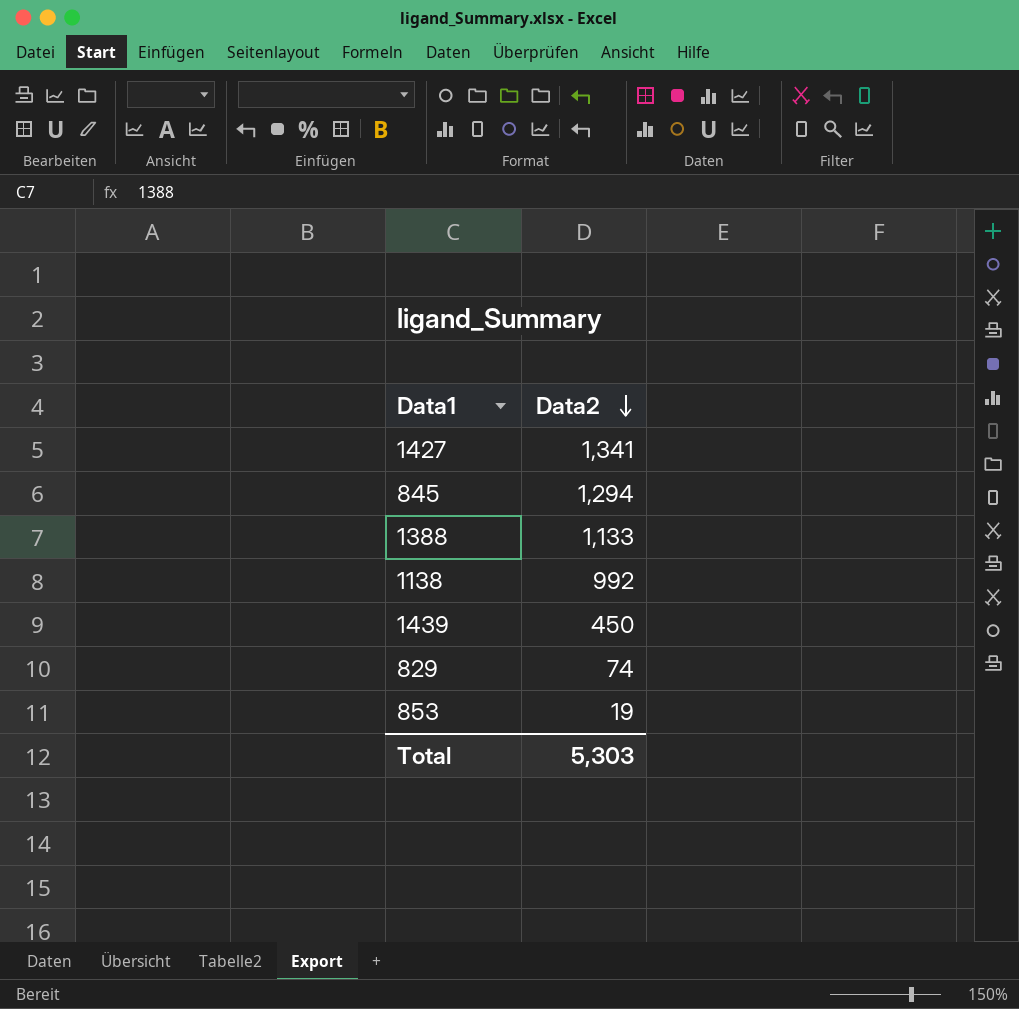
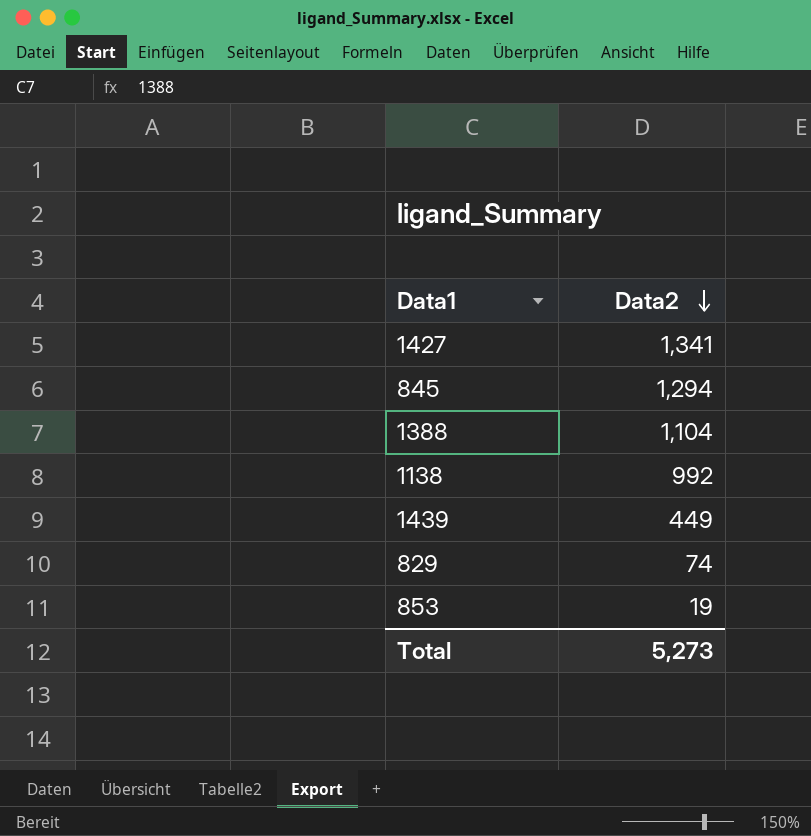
1388 | Data2: 1,133 -> 1,104
1439 | Data2: 450 -> 449
Total | Data2: 5,303 -> 5,273

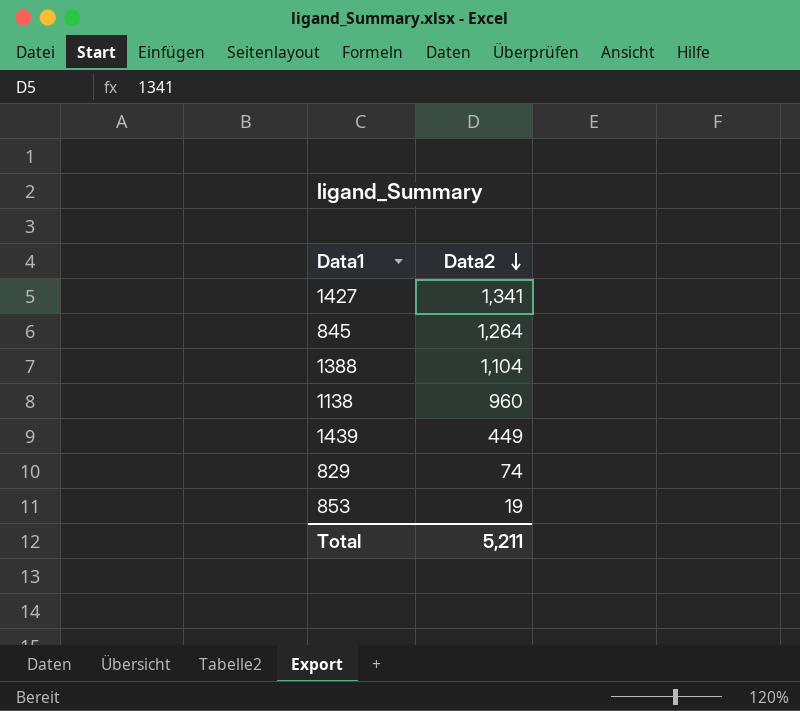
845 | Data2: 1,294 -> 1,264
1138 | Data2: 992 -> 960
Total | Data2: 5,273 -> 5,211

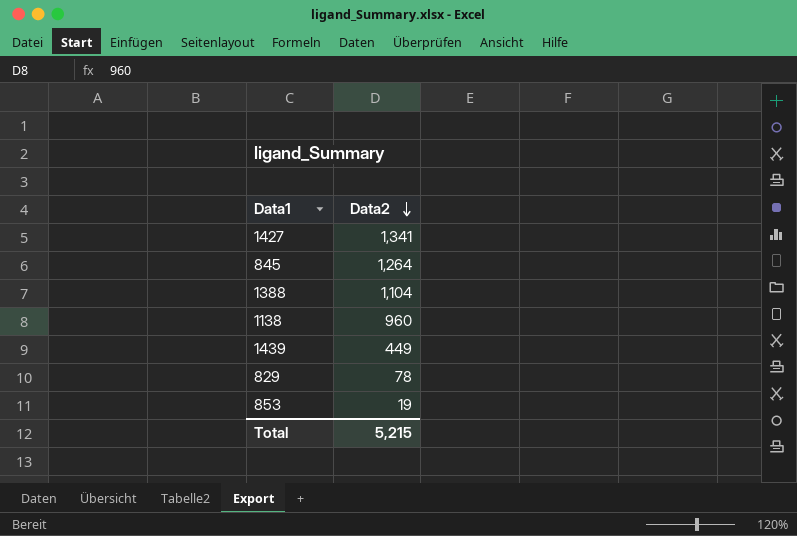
829 | Data2: 74 -> 78
Total | Data2: 5,211 -> 5,215

